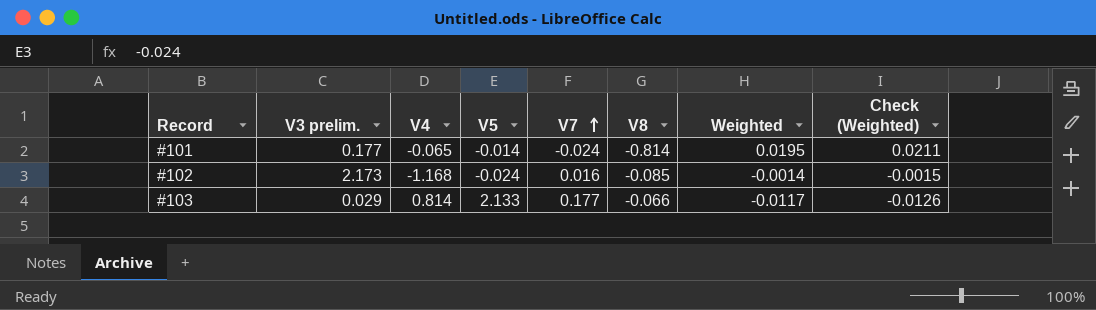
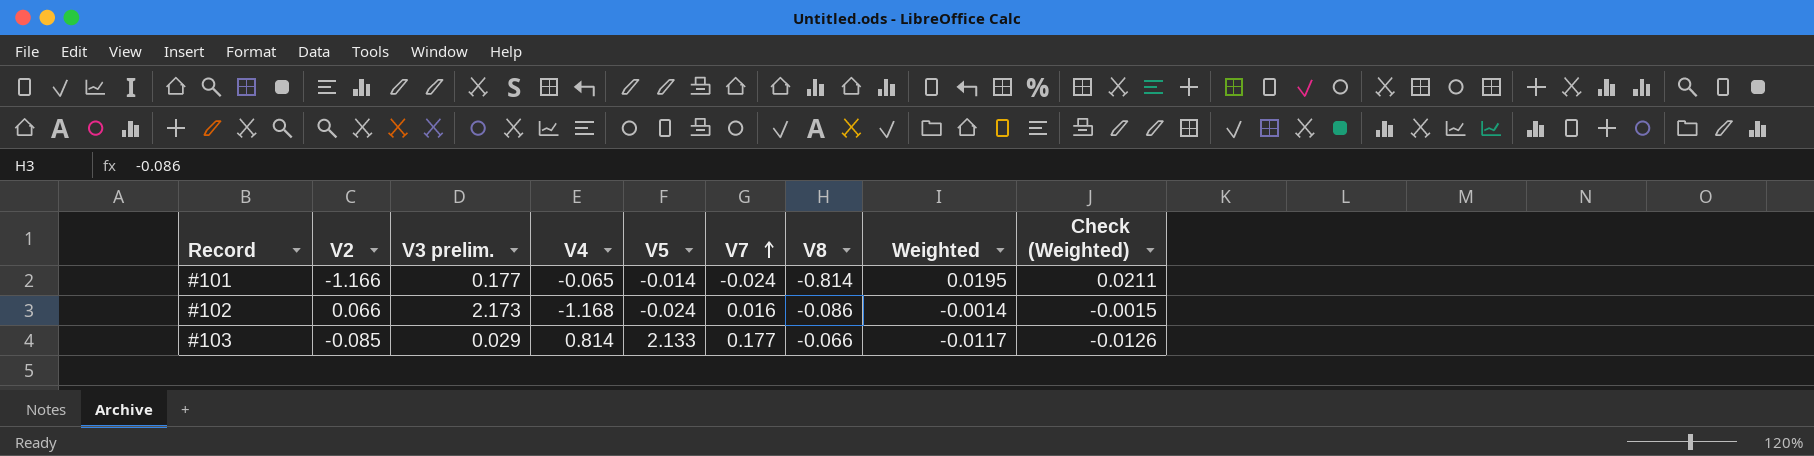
column V2 | position: none -> 2
#102 | V8: -0.085 -> -0.086

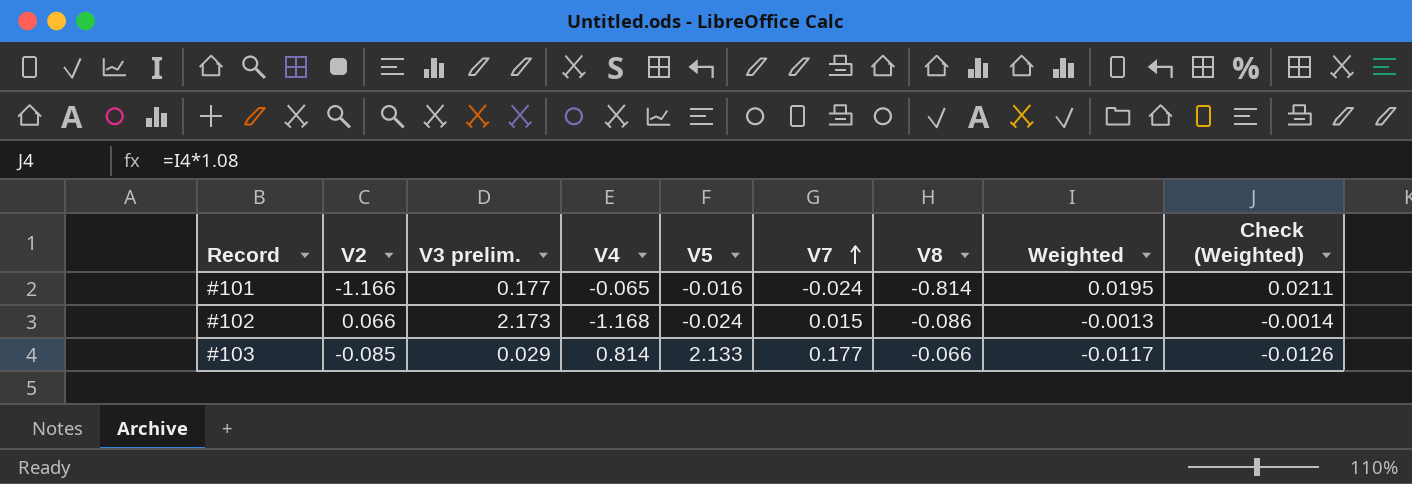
#101 | V5: -0.014 -> -0.016
#102 | V7: 0.016 -> 0.015
#102 | Weighted: -0.0014 -> -0.0013
#102 | Check (Weighted): -0.0015 -> -0.0014

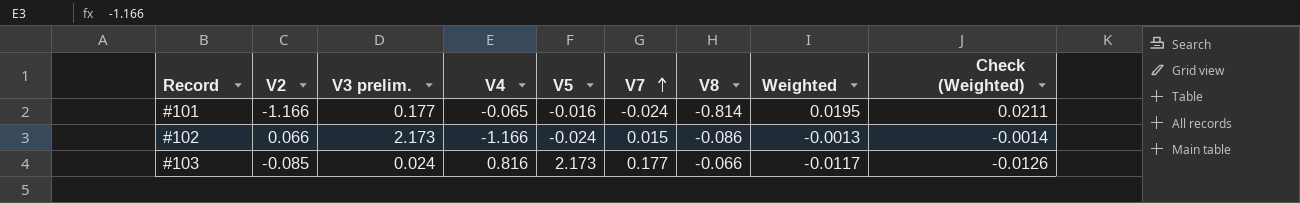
#102 | V4: -1.168 -> -1.166
#103 | V3 prelim.: 0.029 -> 0.024
#103 | V4: 0.814 -> 0.816
#103 | V5: 2.133 -> 2.173

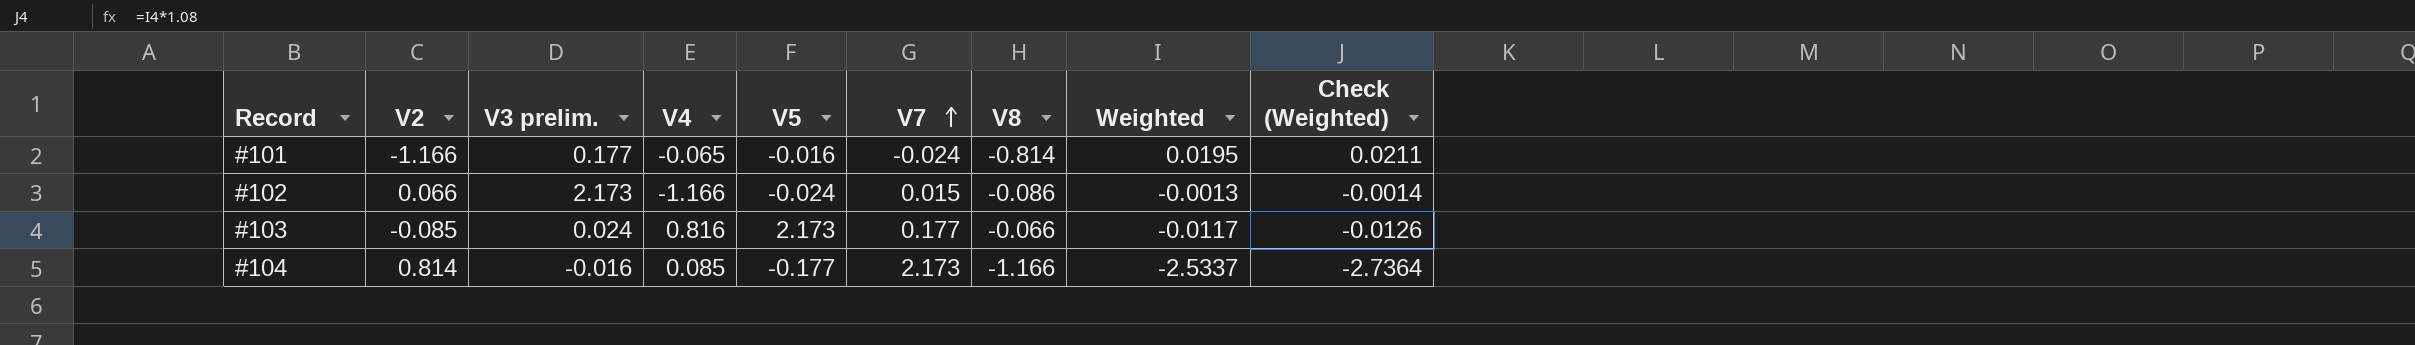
row #104: none -> 0.814 | -0.016 | 0.085 | -0.177 | 2.173 | -1.166 | -2.5337 | -2.7364

